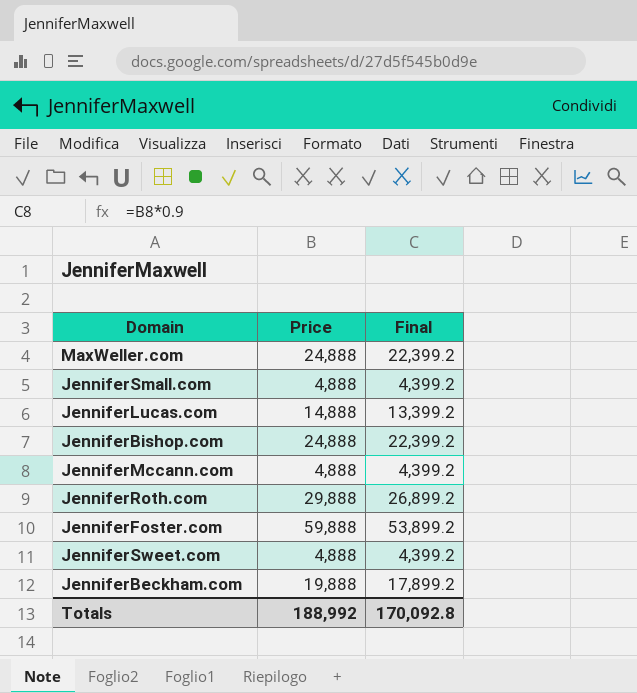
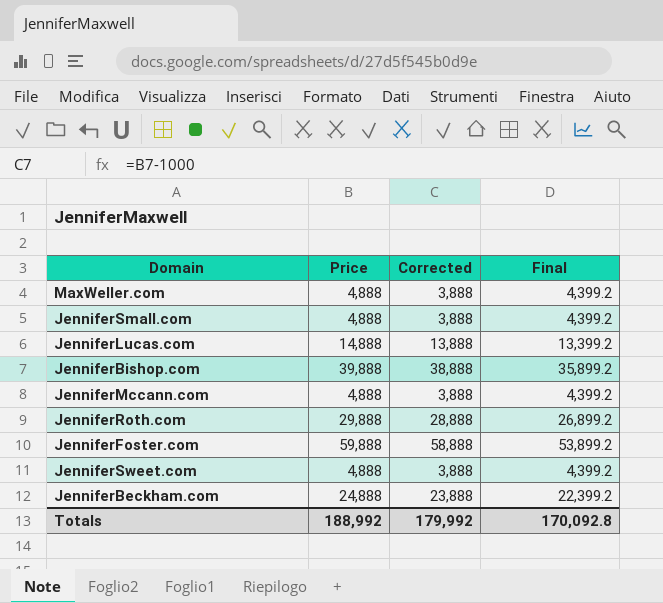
column Corrected | formula: none -> [Price] - 1000
MaxWeller.com | Price: 24,888 -> 4,888
MaxWeller.com | Final: 22,399.2 -> 4,399.2
JenniferBishop.com | Price: 24,888 -> 39,888
JenniferBishop.com | Final: 22,399.2 -> 35,899.2
JenniferBeckham.com | Price: 19,888 -> 24,888
JenniferBeckham.com | Final: 17,899.2 -> 22,399.2

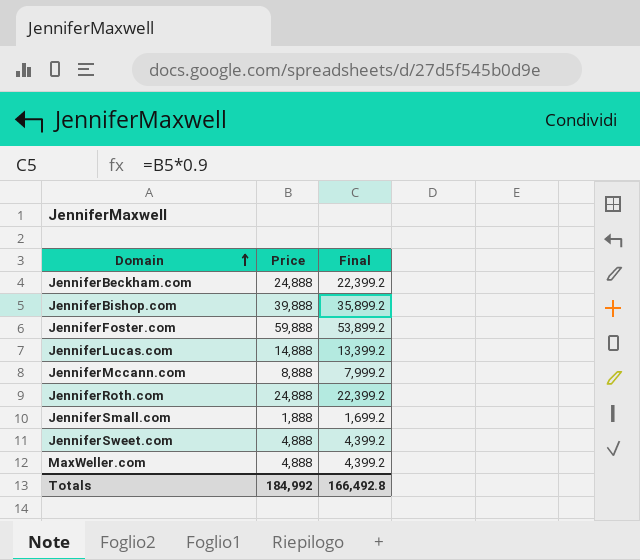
row order: none -> Domain ascending
column Corrected | formula: [Price] - 1000 -> none
JenniferMccann.com | Price: 4,888 -> 8,888
JenniferMccann.com | Final: 4,399.2 -> 7,999.2
JenniferRoth.com | Price: 29,888 -> 24,888
JenniferRoth.com | Final: 26,899.2 -> 22,399.2
JenniferSmall.com | Price: 4,888 -> 1,888
JenniferSmall.com | Final: 4,399.2 -> 1,699.2
Totals | Price: 188,992 -> 184,992
Totals | Final: 170,092.8 -> 166,492.8

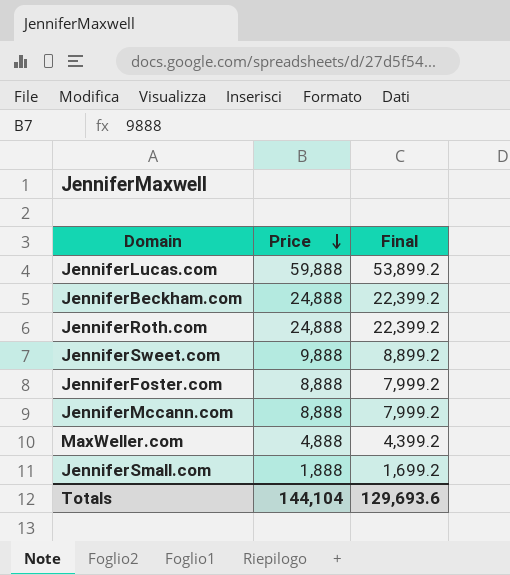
row order: Domain ascending -> Price descending
row JenniferBishop.com: 39,888 | 35,899.2 -> none
JenniferLucas.com | Price: 14,888 -> 59,888
JenniferLucas.com | Final: 13,399.2 -> 53,899.2
JenniferSweet.com | Price: 4,888 -> 9,888
JenniferSweet.com | Final: 4,399.2 -> 8,899.2
JenniferFoster.com | Price: 59,888 -> 8,888
JenniferFoster.com | Final: 53,899.2 -> 7,999.2
Totals | Price: 184,992 -> 144,104
Totals | Final: 166,492.8 -> 129,693.6

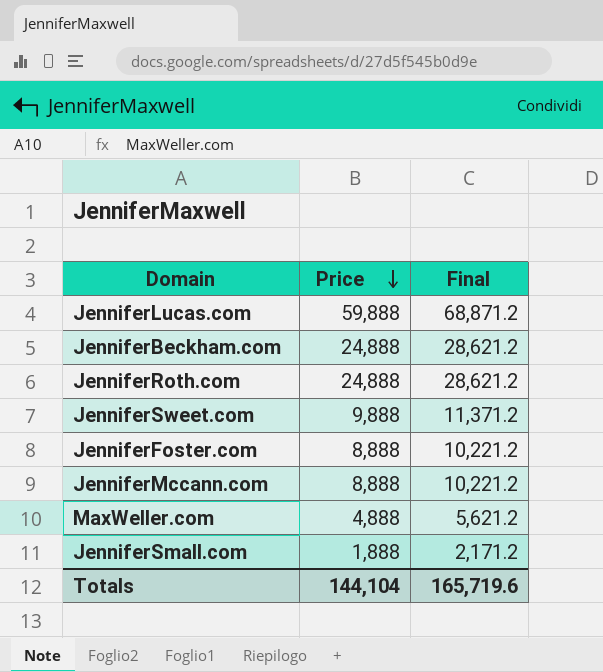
column Final | formula: [Price] * 0.9 -> [Price] * 1.15
Totals | Final: 129,693.6 -> 165,719.6

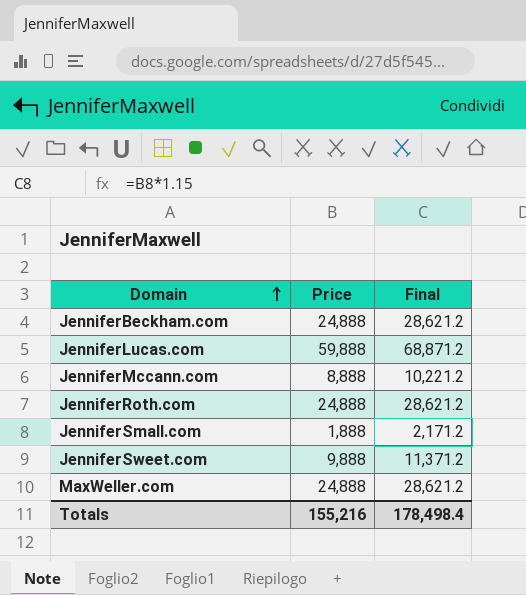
row order: Price descending -> Domain ascending
row JenniferFoster.com: 8,888 | 10,221.2 -> none
MaxWeller.com | Price: 4,888 -> 24,888
MaxWeller.com | Final: 5,621.2 -> 28,621.2
Totals | Price: 144,104 -> 155,216
Totals | Final: 165,719.6 -> 178,498.4

